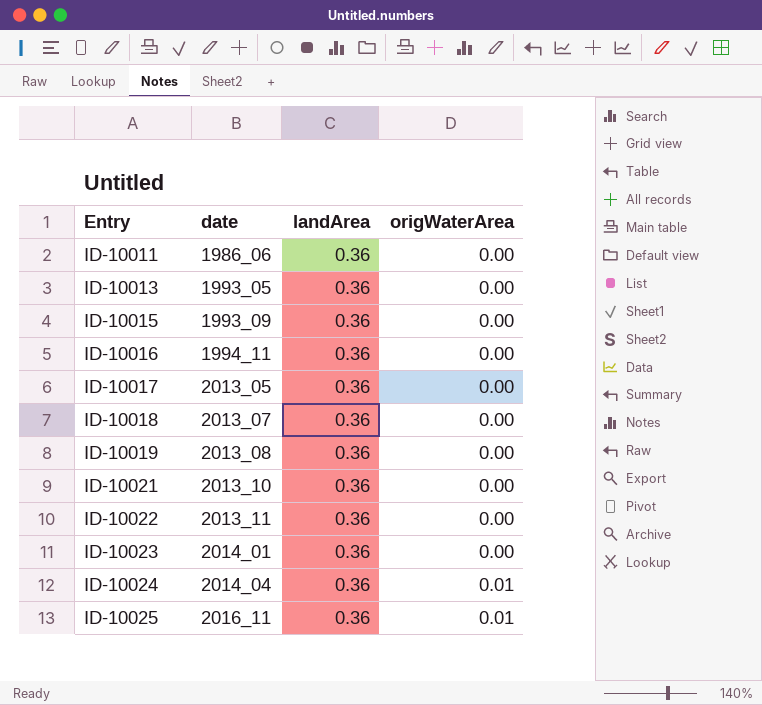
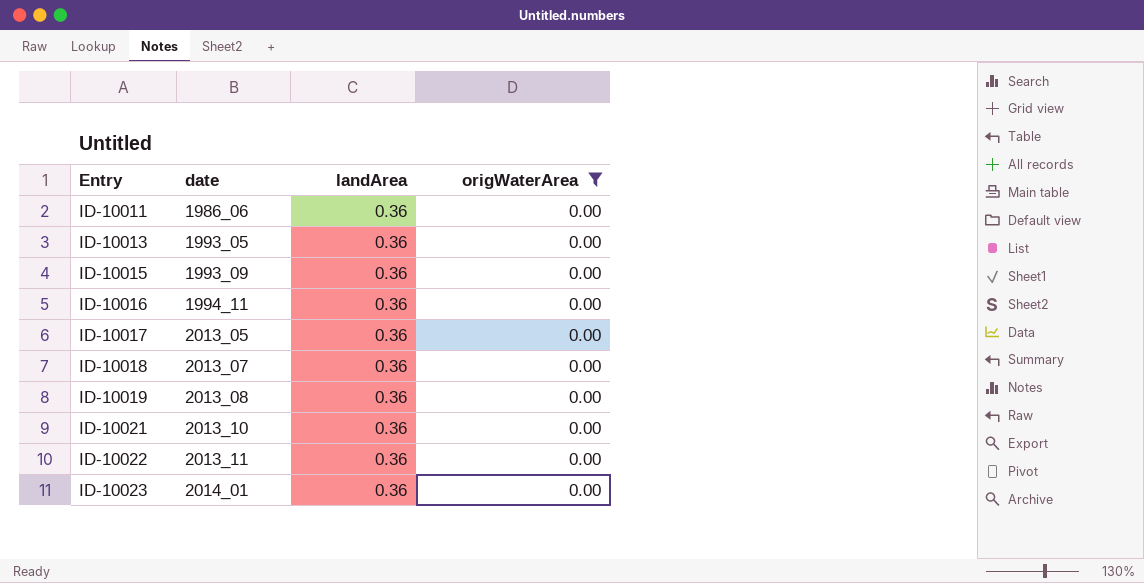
filter: none -> origWaterArea = 0.00

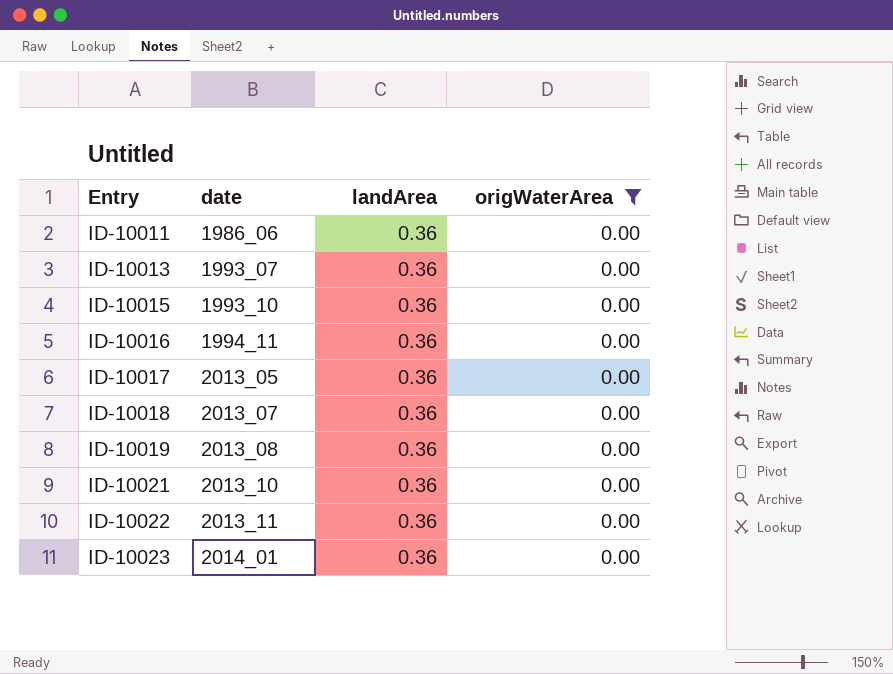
ID-10013 | date: 1993_05 -> 1993_07
ID-10015 | date: 1993_09 -> 1993_10

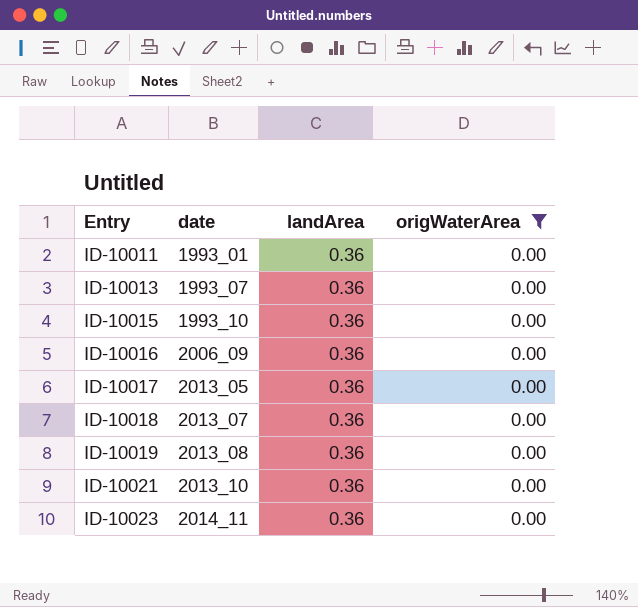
row ID-10022: 2013_11 | 0.36 | 0.00 -> none
ID-10011 | date: 1986_06 -> 1993_01
ID-10016 | date: 1994_11 -> 2006_09
ID-10023 | date: 2014_01 -> 2014_11

